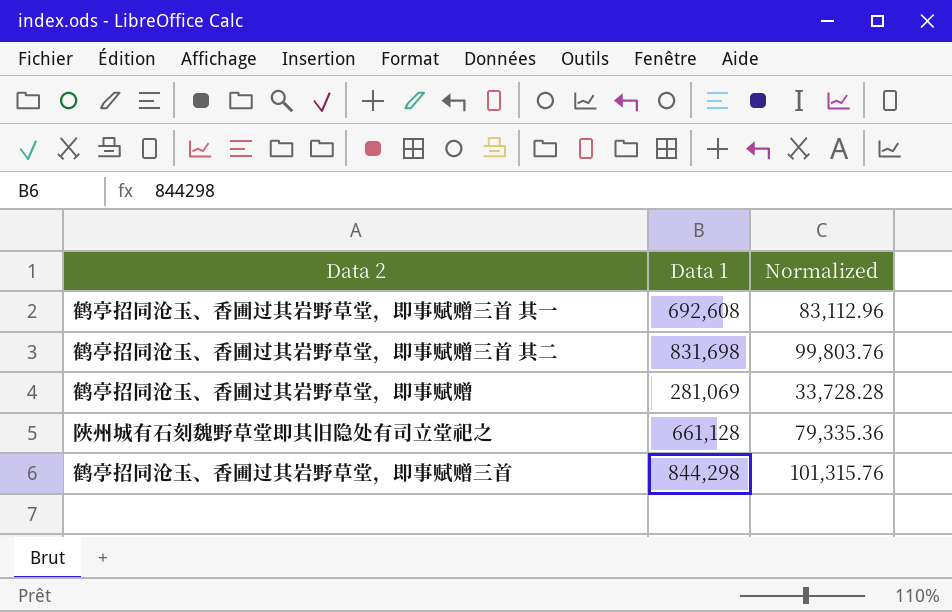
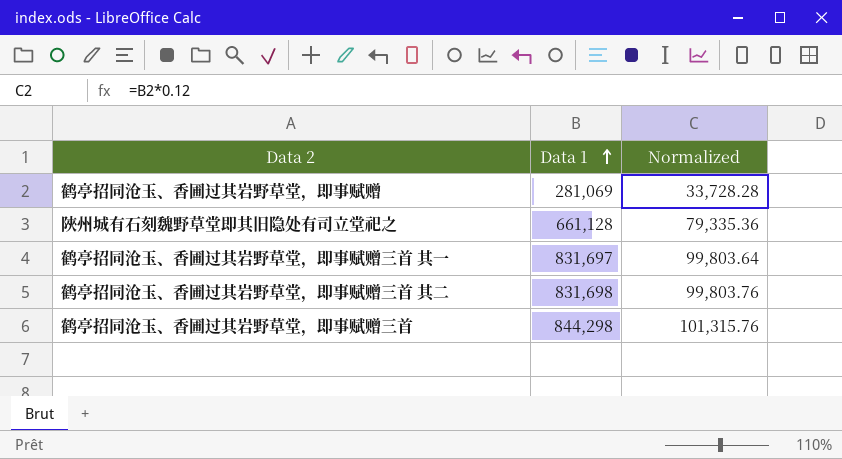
row order: none -> Data 1 ascending
鹤亭招同沧玉、香圃过其岩野草堂，即事赋赠三首 其一 | Data 1: 692,608 -> 831,697
鹤亭招同沧玉、香圃过其岩野草堂，即事赋赠三首 其一 | Normalized: 83,112.96 -> 99,803.64

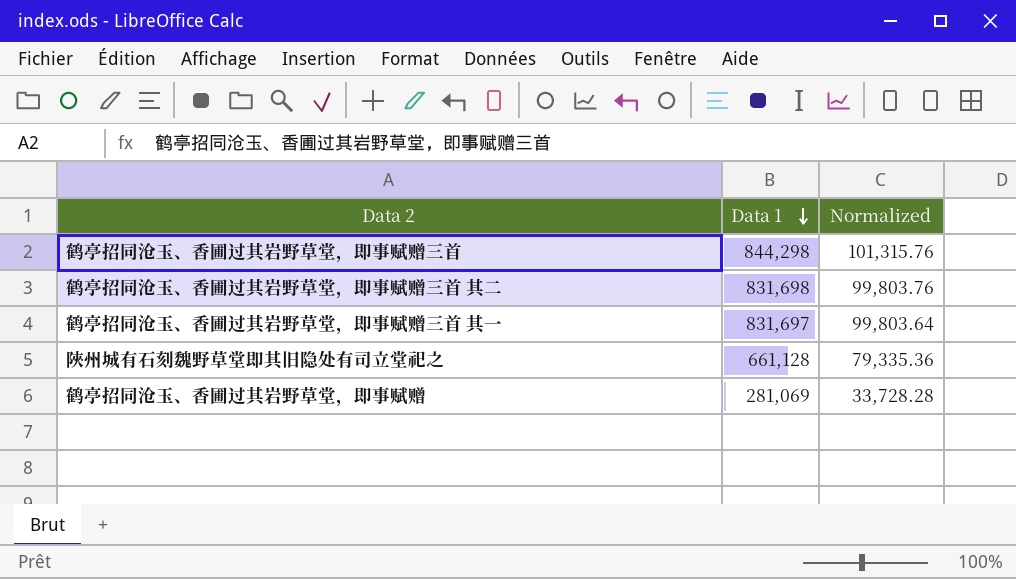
row order: Data 1 ascending -> Data 1 descending

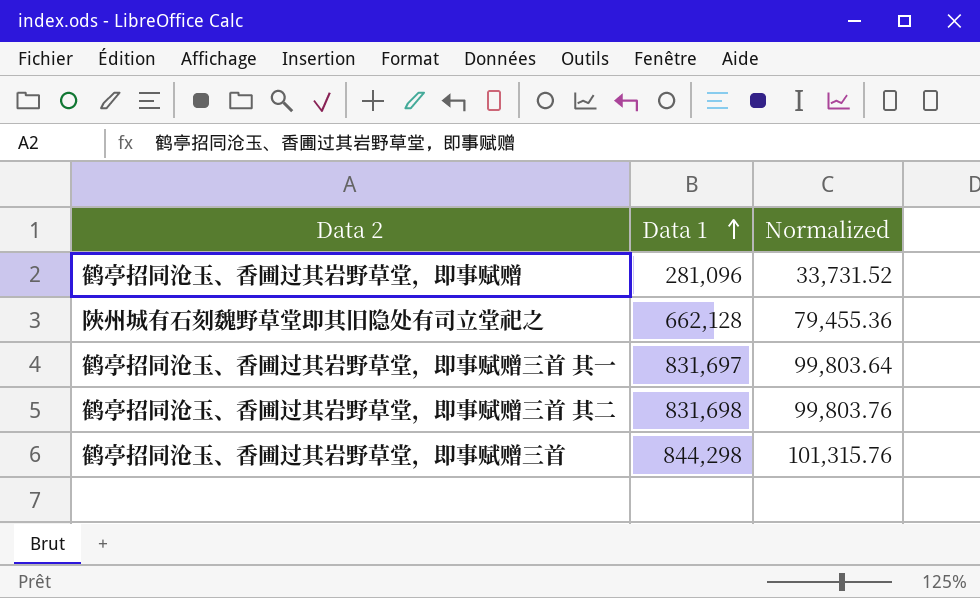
row order: Data 1 descending -> Data 1 ascending
鹤亭招同沧玉、香圃过其岩野草堂，即事赋赠 | Data 1: 281,069 -> 281,096
鹤亭招同沧玉、香圃过其岩野草堂，即事赋赠 | Normalized: 33,728.28 -> 33,731.52
陜州城有石刻魏野草堂即其旧隐处有司立堂祀之 | Data 1: 661,128 -> 662,128
陜州城有石刻魏野草堂即其旧隐处有司立堂祀之 | Normalized: 79,335.36 -> 79,455.36

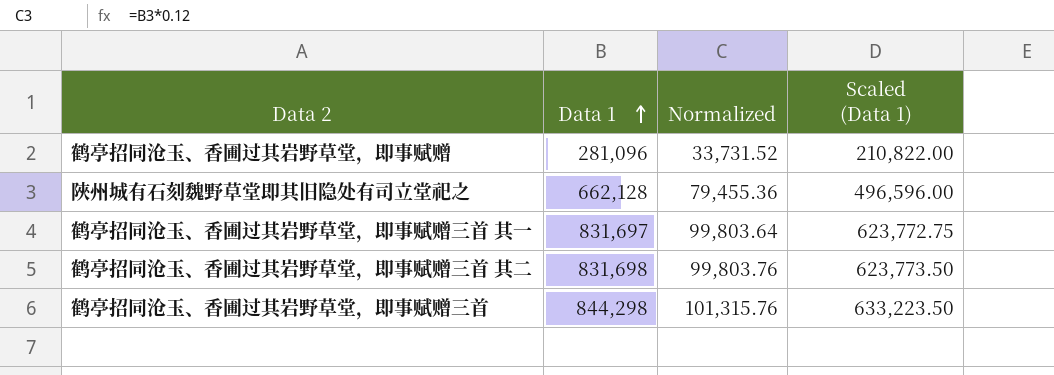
column Scaled (Data 1) | formula: none -> [Data 1] * 0.75

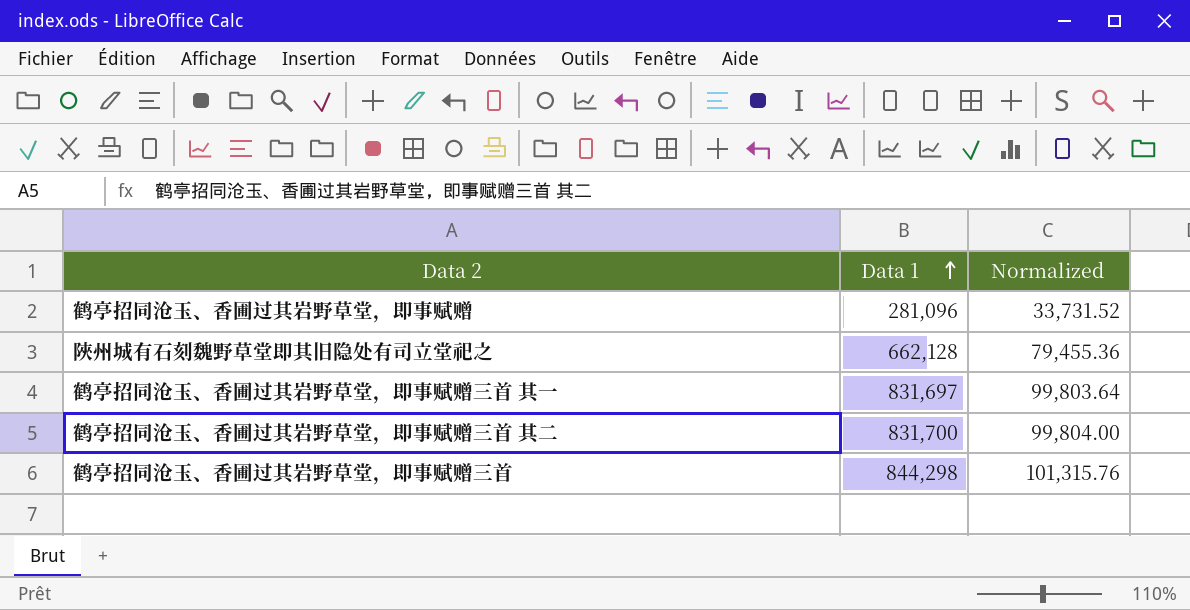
column Scaled (Data 1) | formula: [Data 1] * 0.75 -> none
鹤亭招同沧玉、香圃过其岩野草堂，即事赋赠三首 其二 | Data 1: 831,698 -> 831,700
鹤亭招同沧玉、香圃过其岩野草堂，即事赋赠三首 其二 | Normalized: 99,803.76 -> 99,804.00

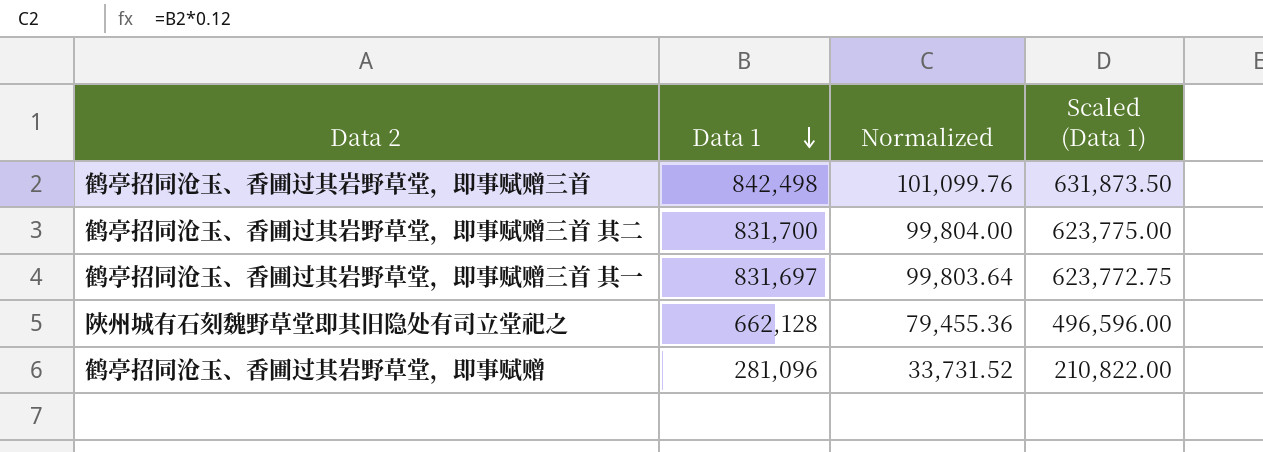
row order: Data 1 ascending -> Data 1 descending
column Scaled (Data 1) | formula: none -> [Data 1] * 0.75
鹤亭招同沧玉、香圃过其岩野草堂，即事赋赠三首 | Data 1: 844,298 -> 842,498
鹤亭招同沧玉、香圃过其岩野草堂，即事赋赠三首 | Normalized: 101,315.76 -> 101,099.76

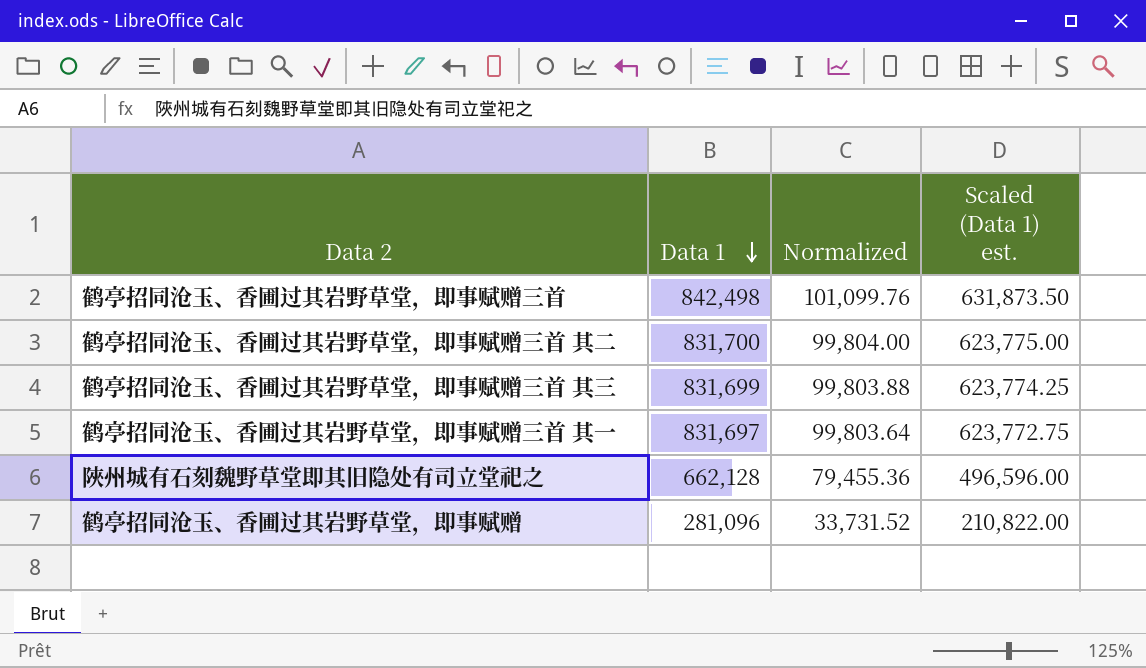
column name: Scaled (Data 1) -> Scaled (Data 1) est.
row 鹤亭招同沧玉、香圃过其岩野草堂，即事赋赠三首 其三: none -> 831,699 | 99,803.88 | 623,774.25

